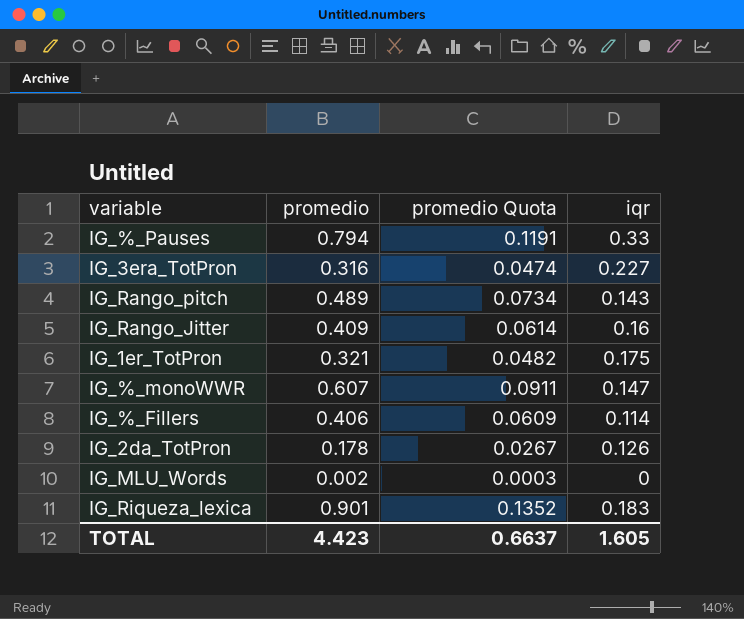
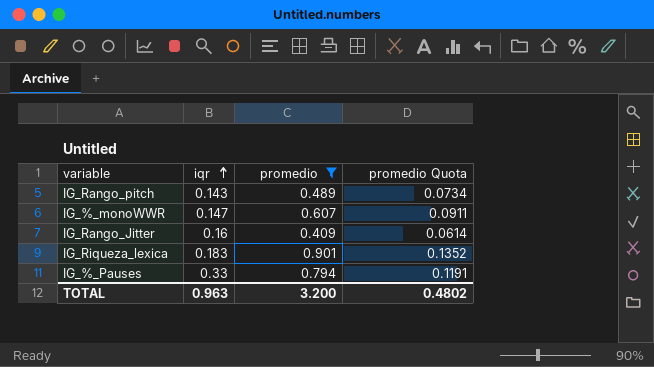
filter: none -> promedio >= 0.409
row order: none -> iqr ascending
column iqr | position: 4 -> 2
TOTAL | iqr: 1.605 -> 0.963
TOTAL | promedio: 4.423 -> 3.200
TOTAL | promedio Quota: 0.6637 -> 0.4802

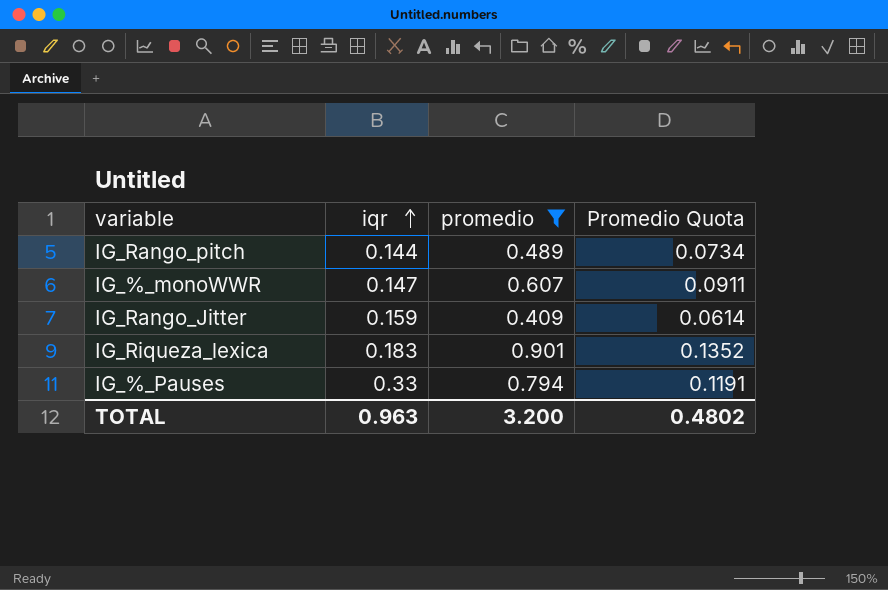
column name: promedio Quota -> Promedio Quota
IG_Rango_pitch | iqr: 0.143 -> 0.144
IG_Rango_Jitter | iqr: 0.16 -> 0.159

